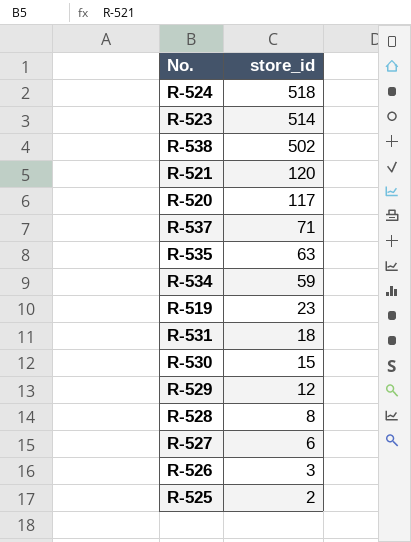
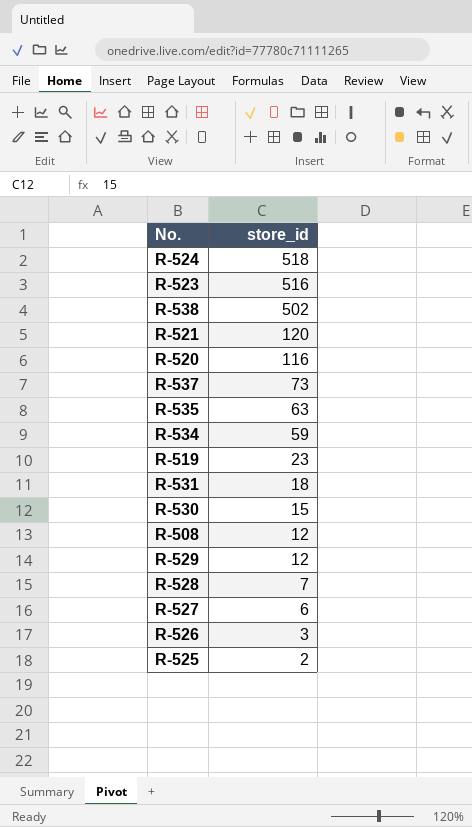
R-523 | store_id: 514 -> 516
R-520 | store_id: 117 -> 116
R-537 | store_id: 71 -> 73
row R-508: none -> 12
R-528 | store_id: 8 -> 7

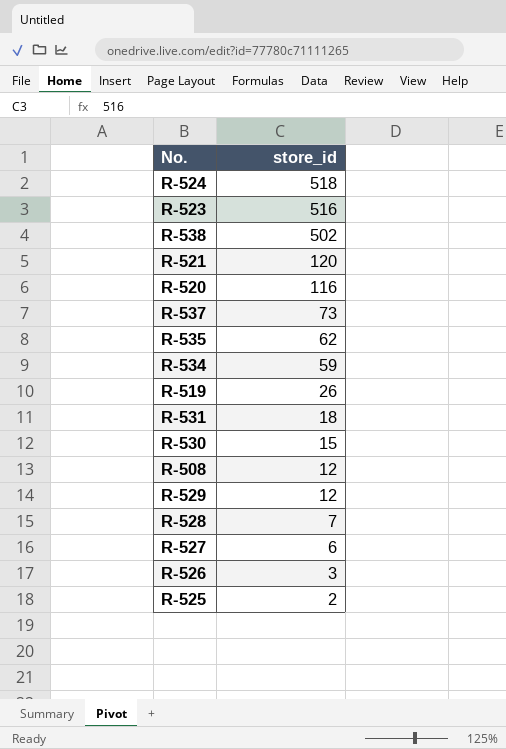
R-535 | store_id: 63 -> 62
R-519 | store_id: 23 -> 26

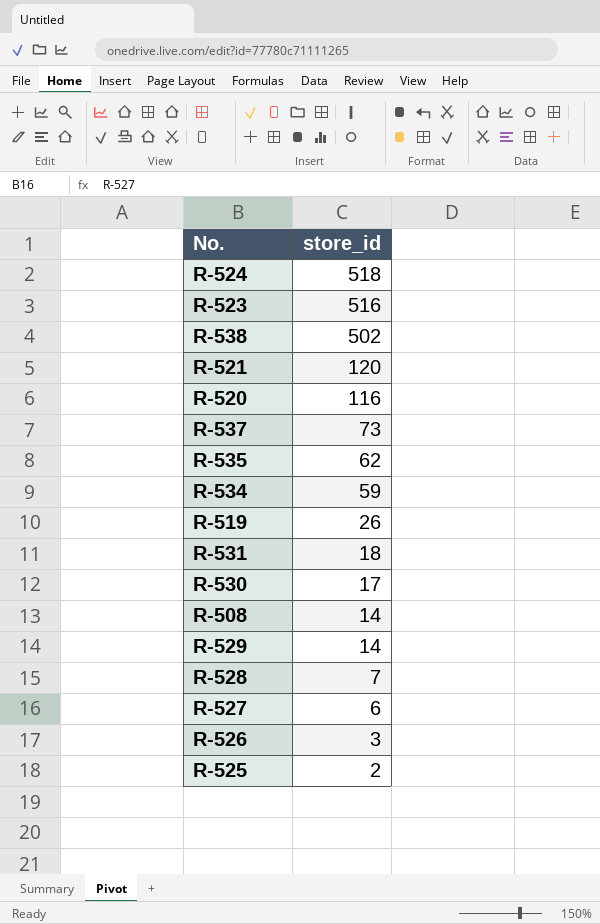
R-530 | store_id: 15 -> 17
R-508 | store_id: 12 -> 14
R-529 | store_id: 12 -> 14

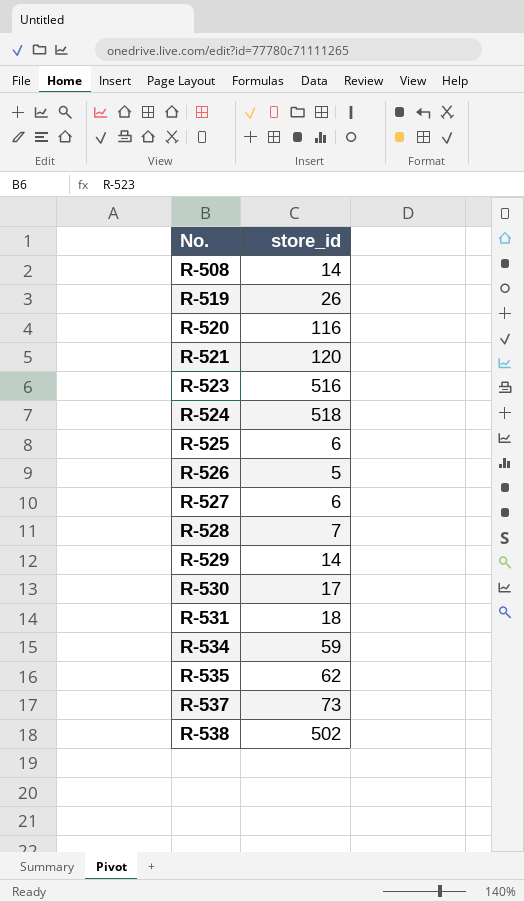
row order: store_id descending -> No. ascending
R-525 | store_id: 2 -> 6
R-526 | store_id: 3 -> 5

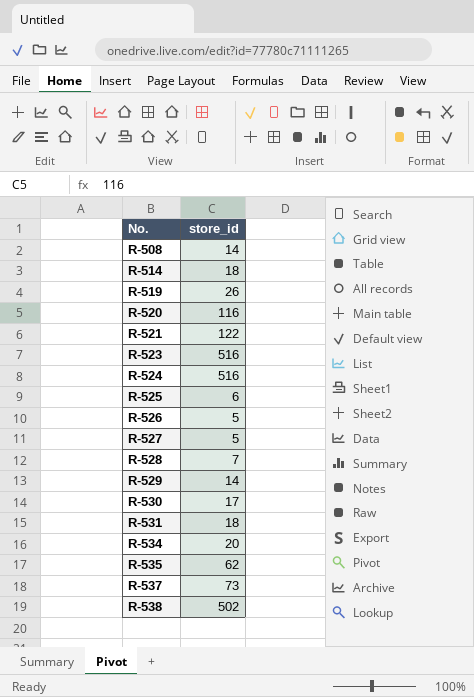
row R-514: none -> 18
R-521 | store_id: 120 -> 122
R-524 | store_id: 518 -> 516
R-527 | store_id: 6 -> 5
R-534 | store_id: 59 -> 20

